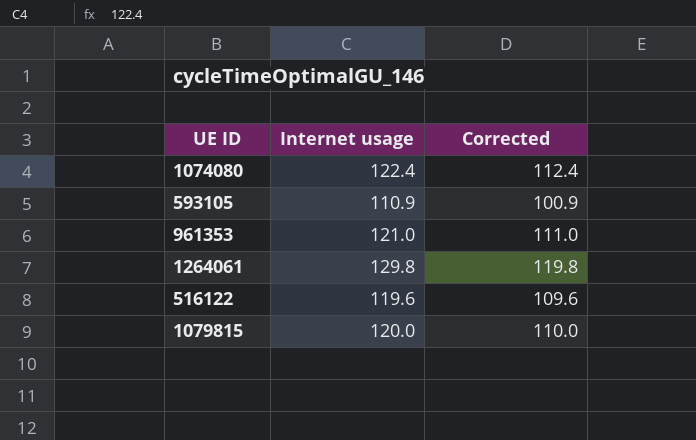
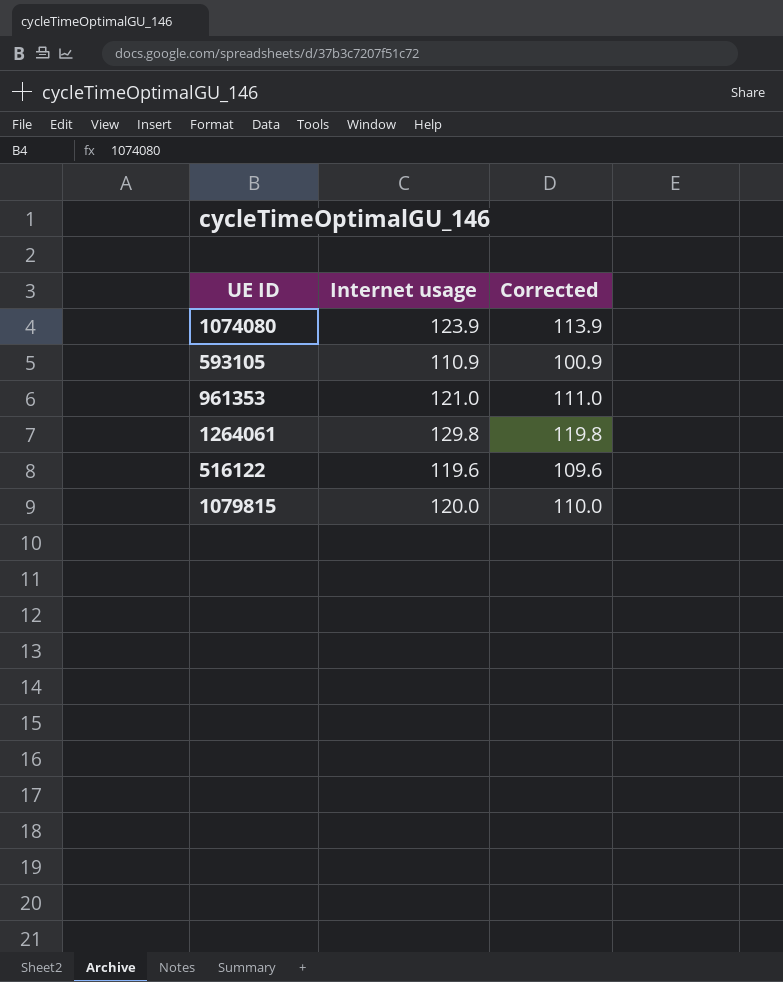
1074080 | Internet usage: 122.4 -> 123.9
1074080 | Corrected: 112.4 -> 113.9

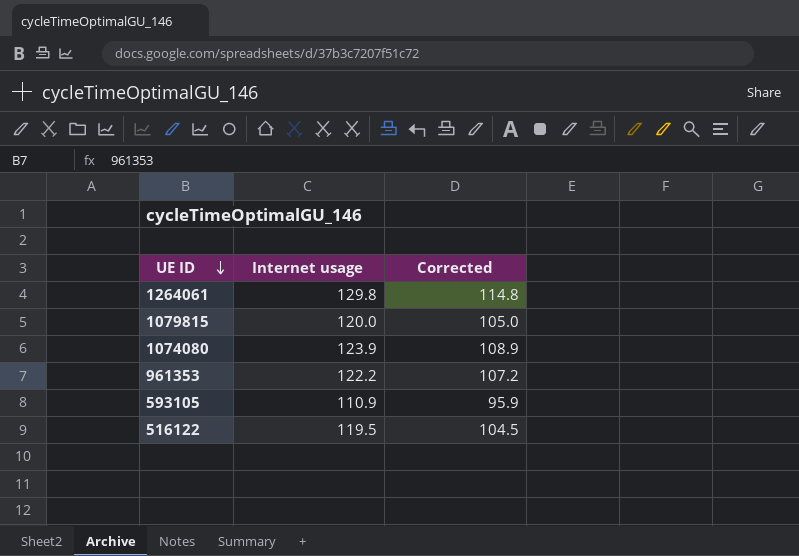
row order: none -> UE ID descending
column Corrected | formula: [Internet usage] - 10 -> [Internet usage] - 15
961353 | Internet usage: 121.0 -> 122.2
516122 | Internet usage: 119.6 -> 119.5

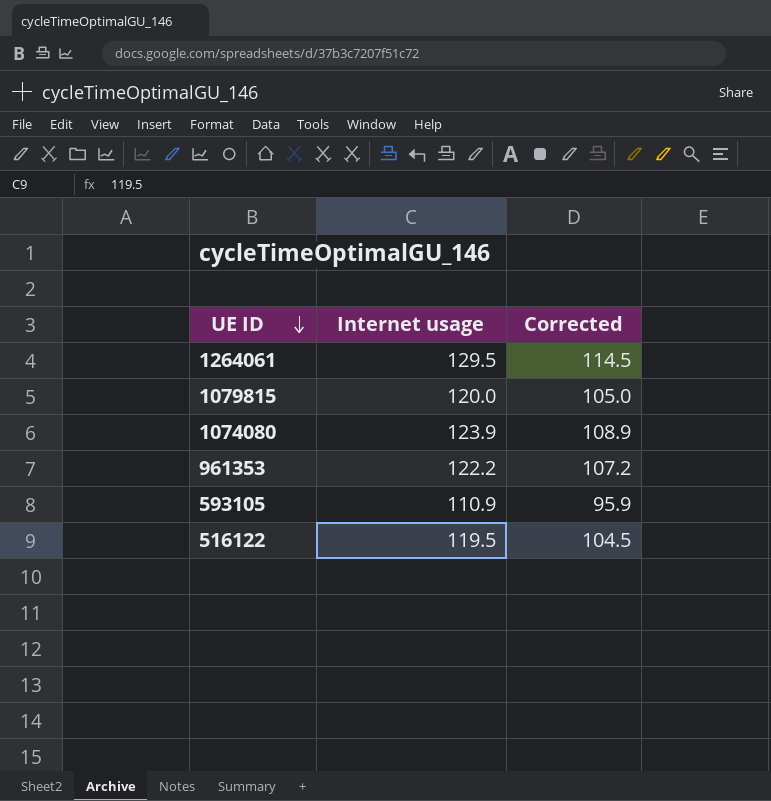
1264061 | Internet usage: 129.8 -> 129.5
1264061 | Corrected: 114.8 -> 114.5

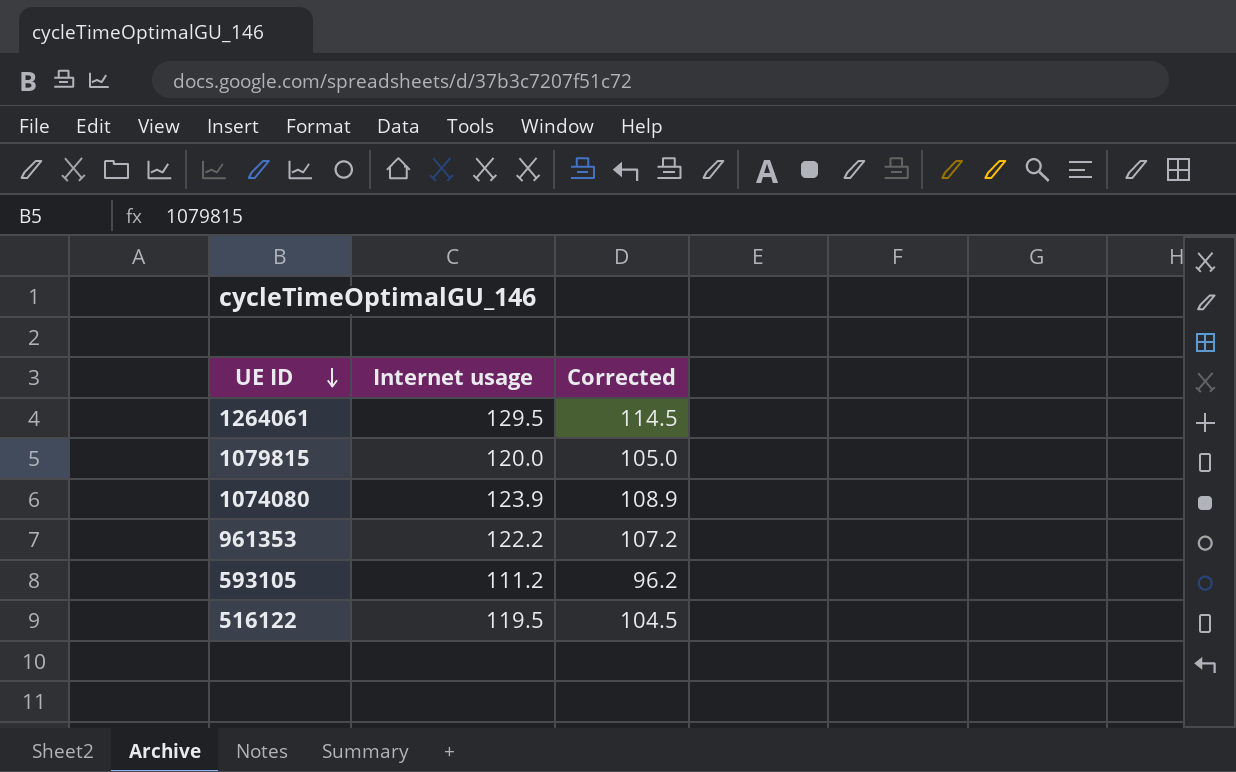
593105 | Internet usage: 110.9 -> 111.2
593105 | Corrected: 95.9 -> 96.2

